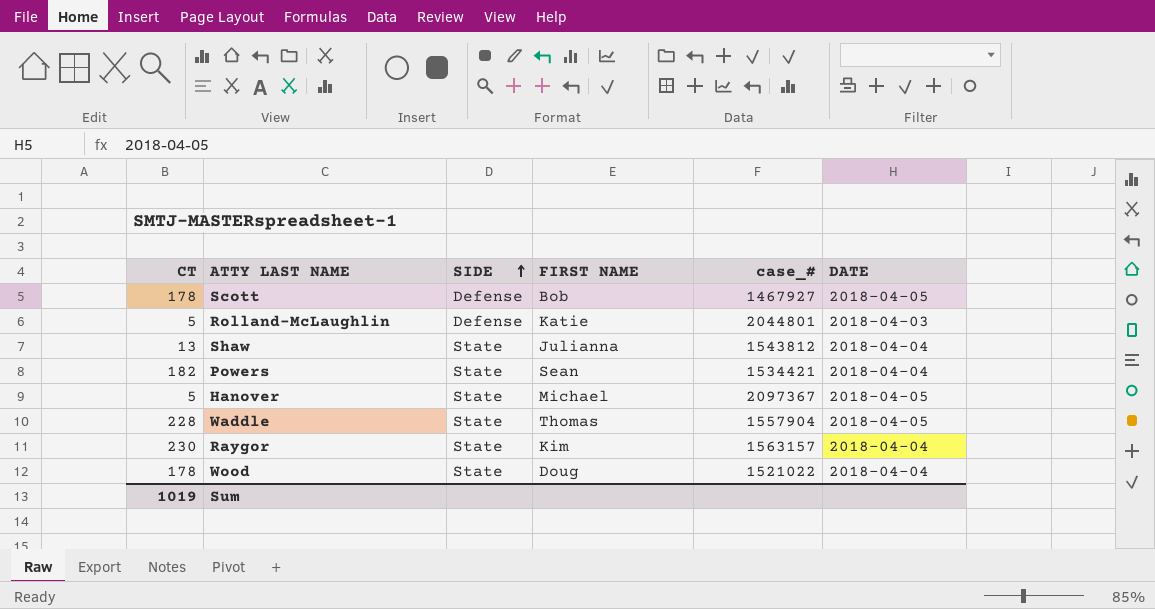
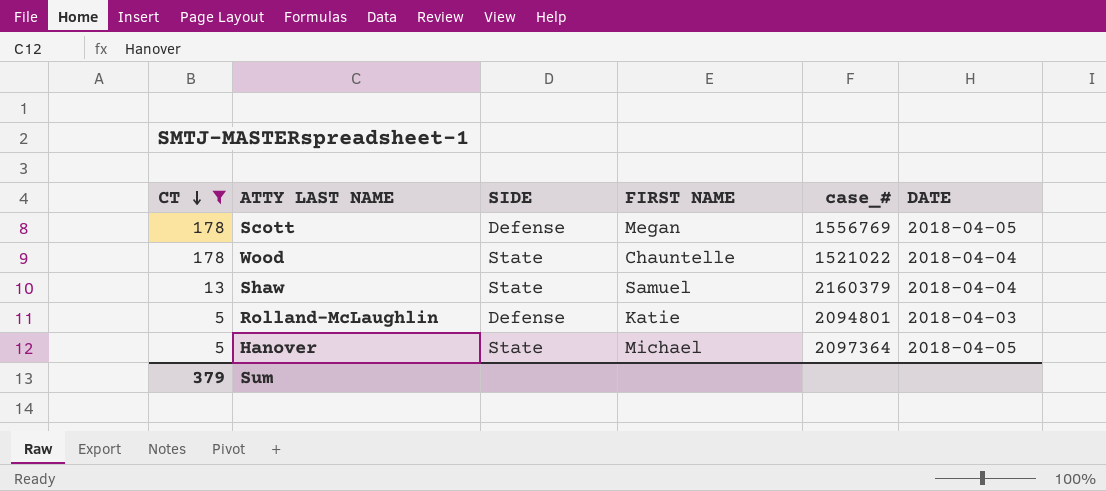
filter: none -> CT <= 178
row order: SIDE ascending -> CT descending
Scott | FIRST NAME: Bob -> Megan
Scott | case_#: 1467927 -> 1556769
Wood | FIRST NAME: Doug -> Chauntelle
Shaw | FIRST NAME: Julianna -> Samuel
Shaw | case_#: 1543812 -> 2160379
Rolland-McLaughlin | case_#: 2044801 -> 2094801
Hanover | case_#: 2097367 -> 2097364
Sum | CT: 1019 -> 379

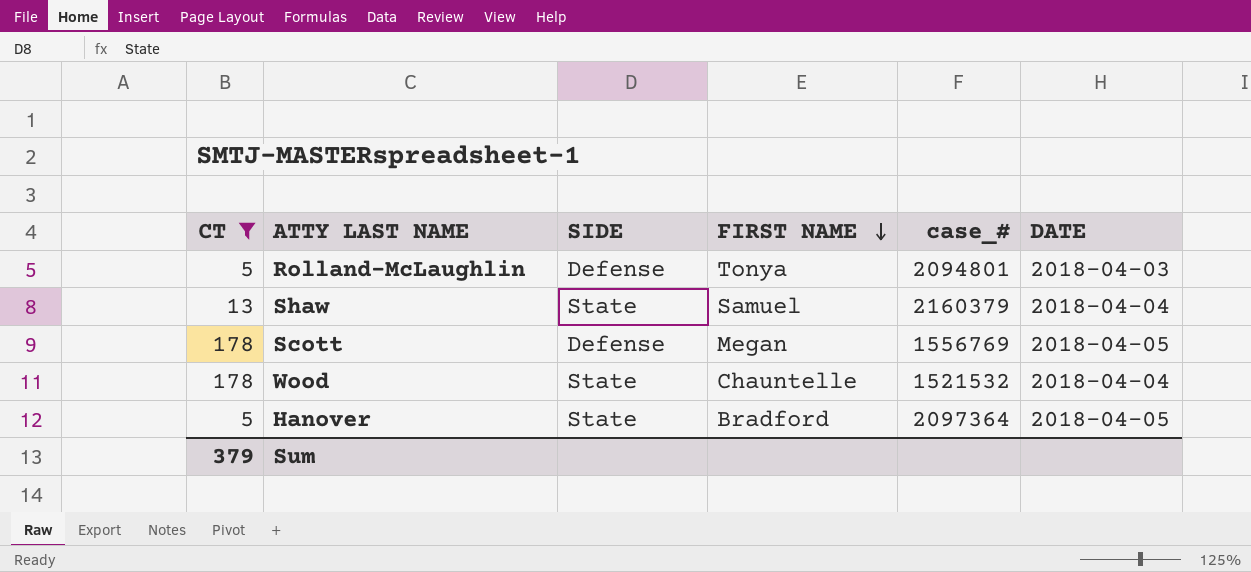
row order: CT descending -> FIRST NAME descending
Rolland-McLaughlin | FIRST NAME: Katie -> Tonya
Wood | case_#: 1521022 -> 1521532
Hanover | FIRST NAME: Michael -> Bradford

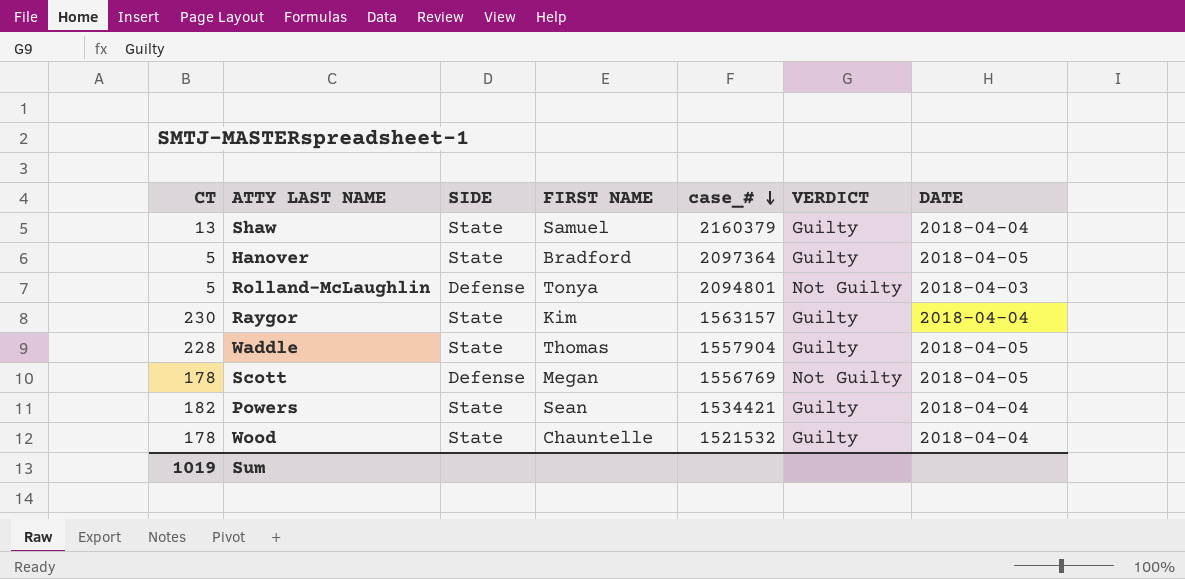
filter: CT <= 178 -> none
row order: FIRST NAME descending -> case_# descending
column VERDICT | position: none -> 6
Sum | CT: 379 -> 1019

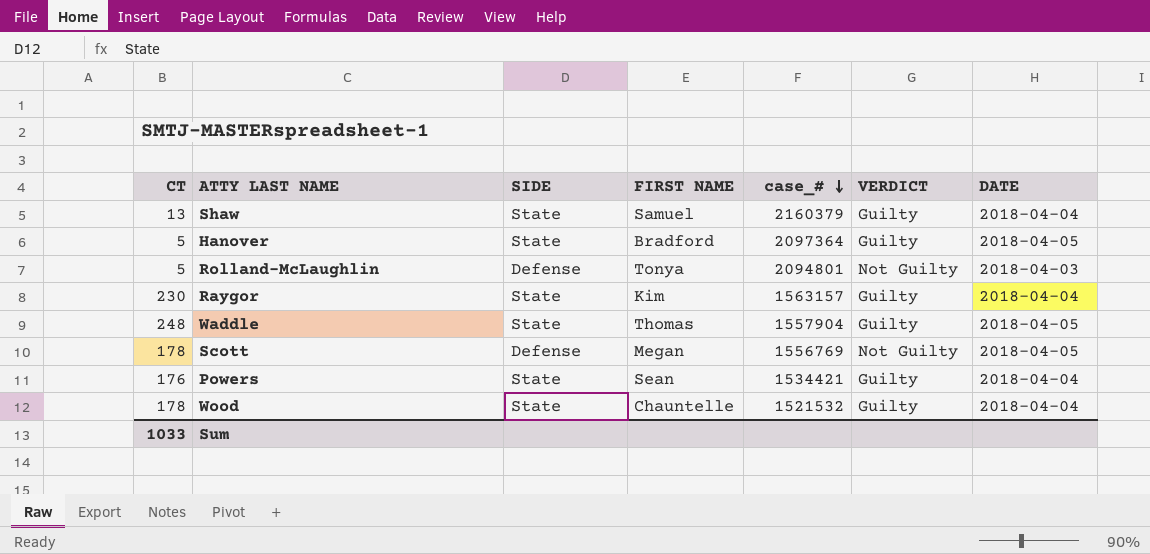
Waddle | CT: 228 -> 248
Powers | CT: 182 -> 176
Sum | CT: 1019 -> 1033

